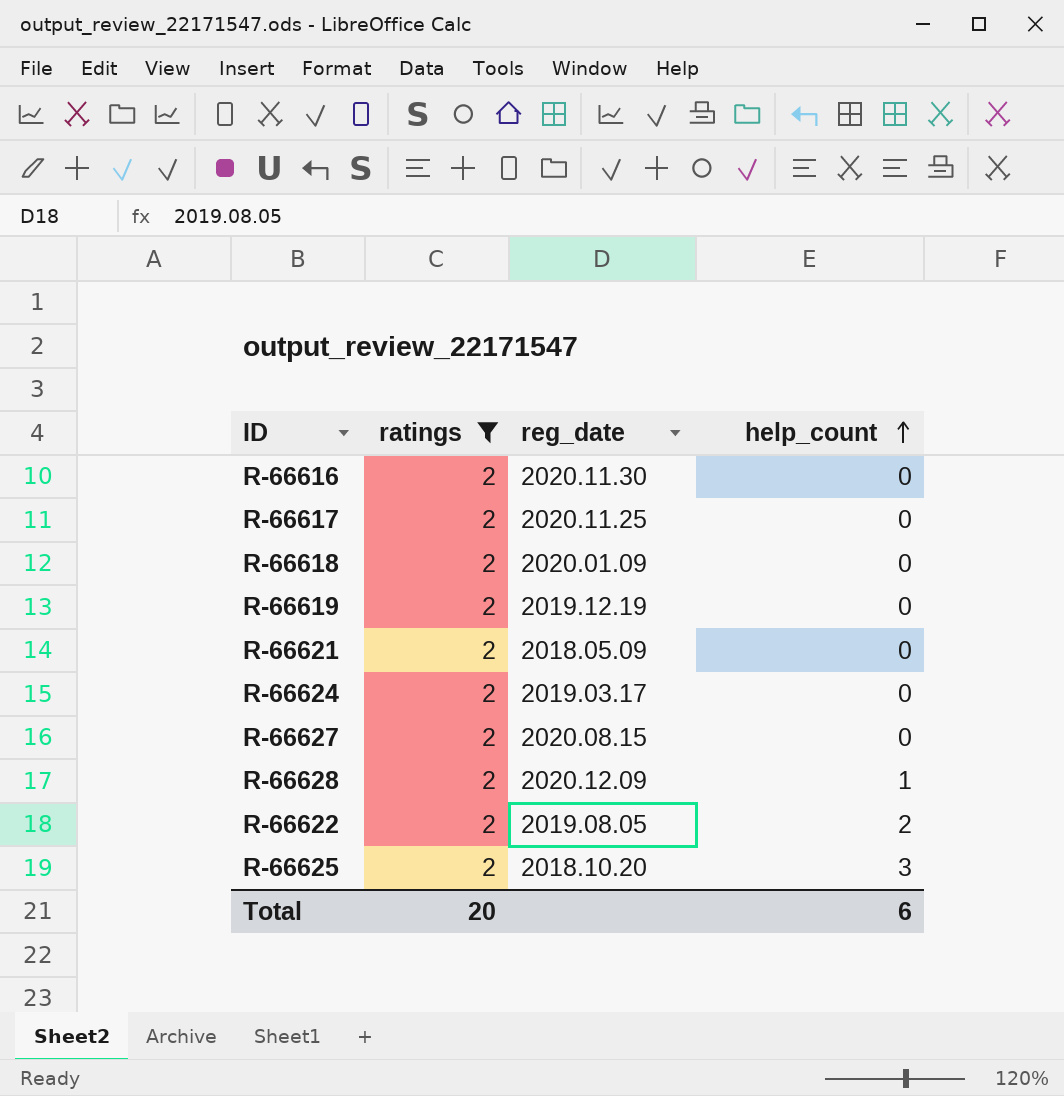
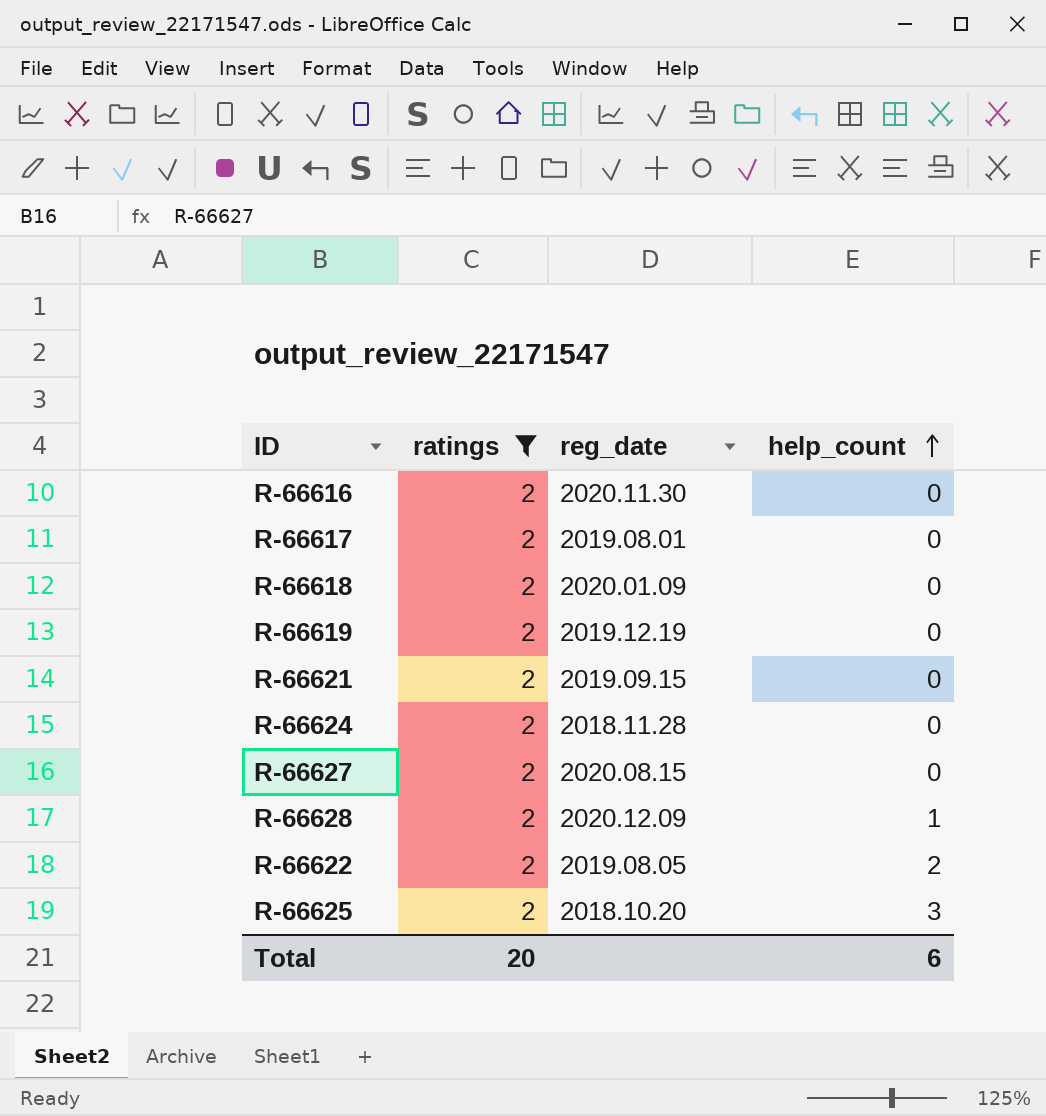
R-66617 | reg_date: 2020.11.25 -> 2019.08.01
R-66621 | reg_date: 2018.05.09 -> 2019.09.15
R-66624 | reg_date: 2019.03.17 -> 2018.11.28

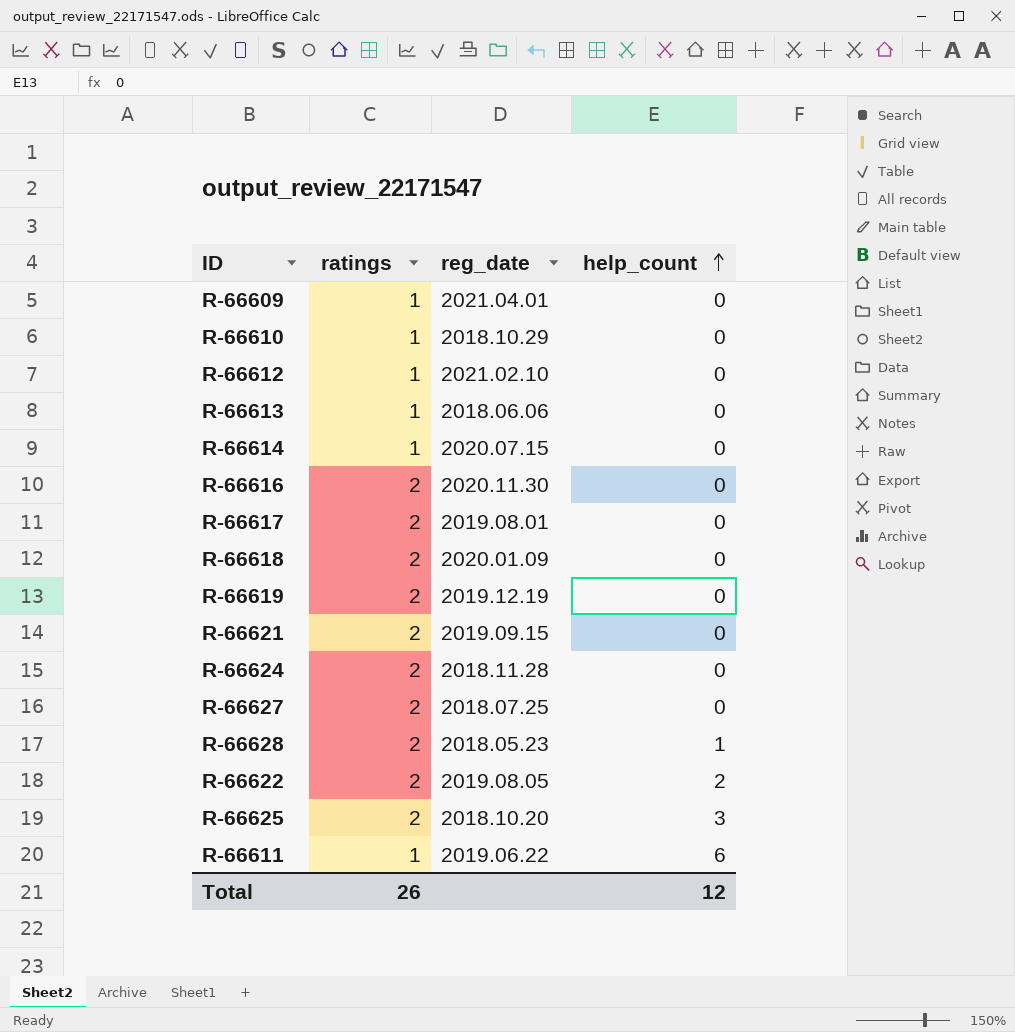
filter: ratings = 2 -> none
R-66627 | reg_date: 2020.08.15 -> 2018.07.25
R-66628 | reg_date: 2020.12.09 -> 2018.05.23
Total | ratings: 20 -> 26
Total | help_count: 6 -> 12

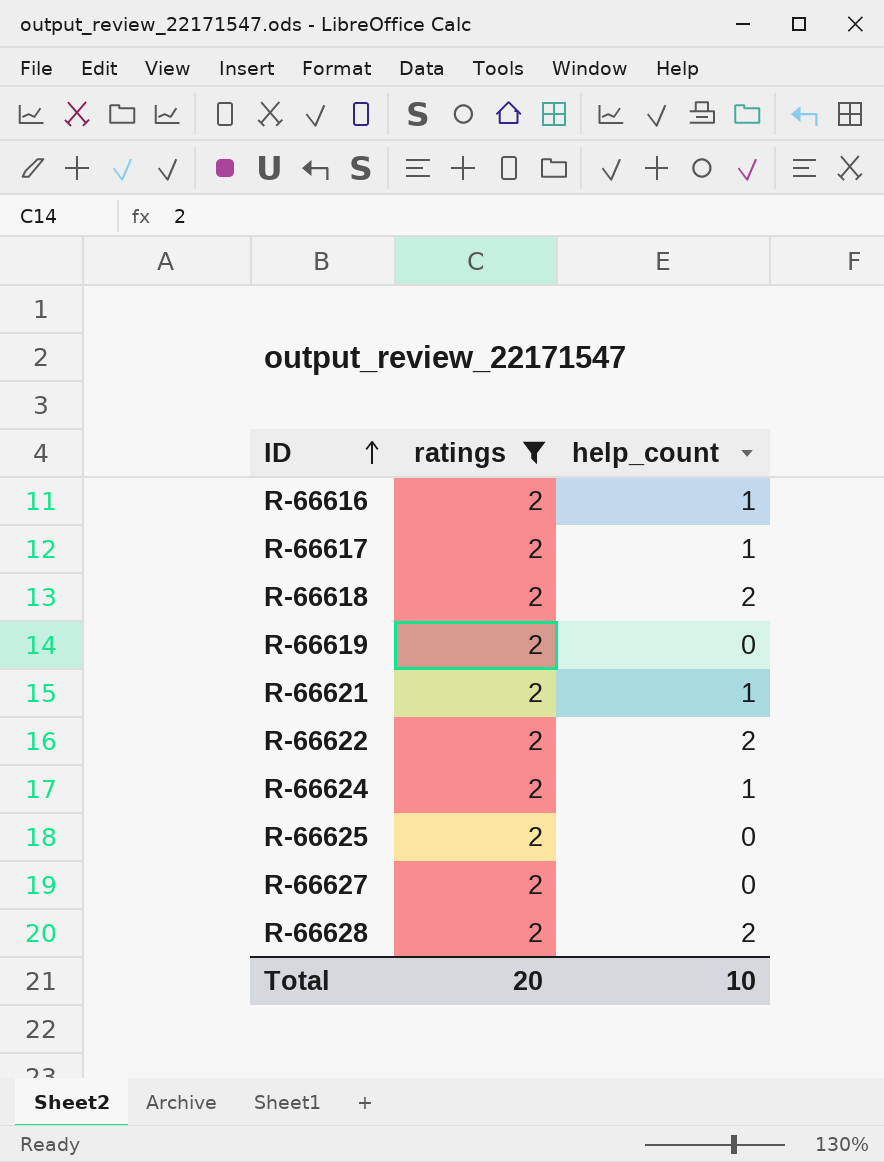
filter: none -> ratings = 2
row order: help_count ascending -> ID ascending
column reg_date | position: 3 -> none
R-66616 | help_count: 0 -> 1
R-66617 | help_count: 0 -> 1
R-66618 | help_count: 0 -> 2
R-66621 | help_count: 0 -> 1
R-66624 | help_count: 0 -> 1
R-66625 | help_count: 3 -> 0
R-66628 | help_count: 1 -> 2
Total | ratings: 26 -> 20
Total | help_count: 12 -> 10

